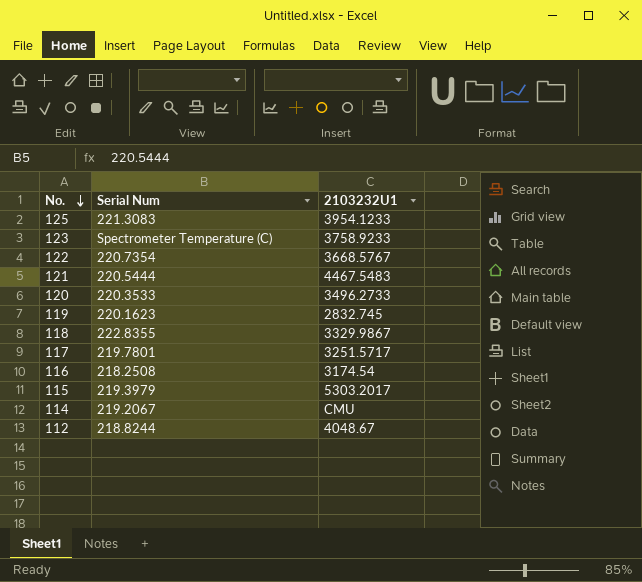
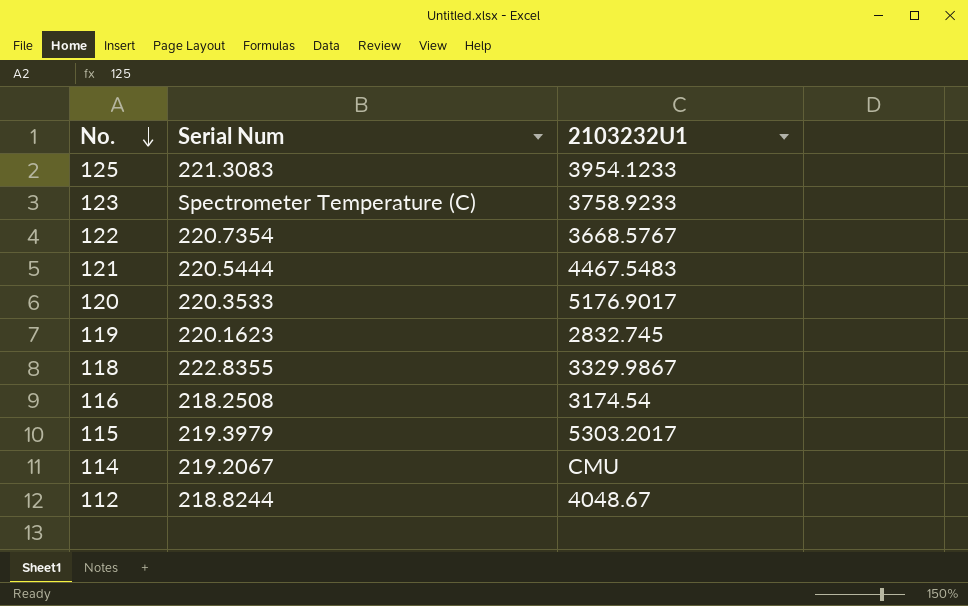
row 117: 219.7801 | 3251.5717 -> none
120 | 2103232U1: 3496.2733 -> 5176.9017

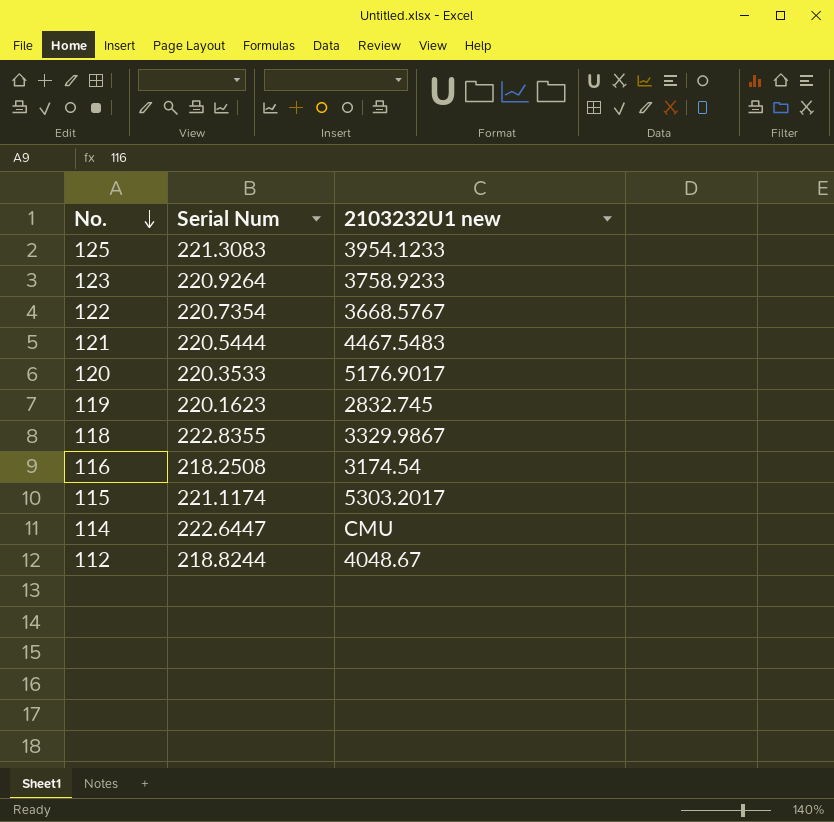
column name: 2103232U1 -> 2103232U1 new
123 | Serial Num: Spectrometer Temperature (C) -> 220.9264
115 | Serial Num: 219.3979 -> 221.1174
114 | Serial Num: 219.2067 -> 222.6447

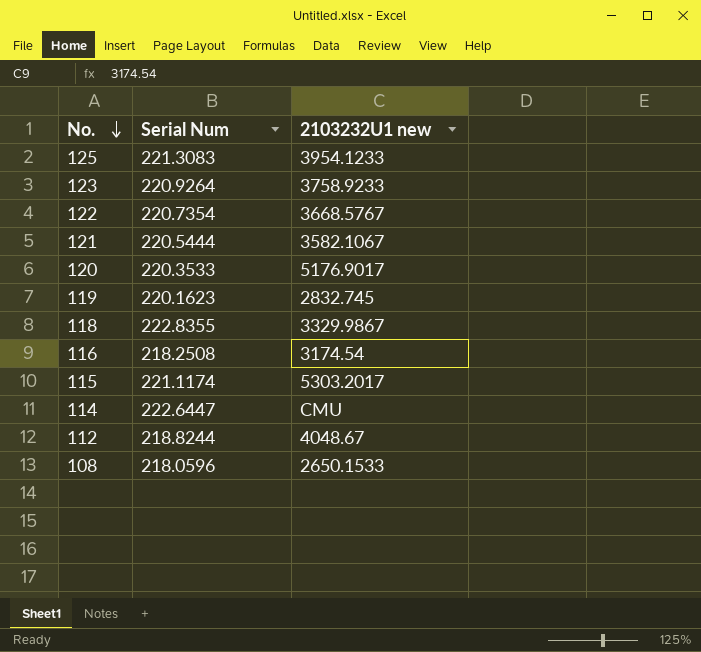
121 | 2103232U1 new: 4467.5483 -> 3582.1067
row 108: none -> 218.0596 | 2650.1533

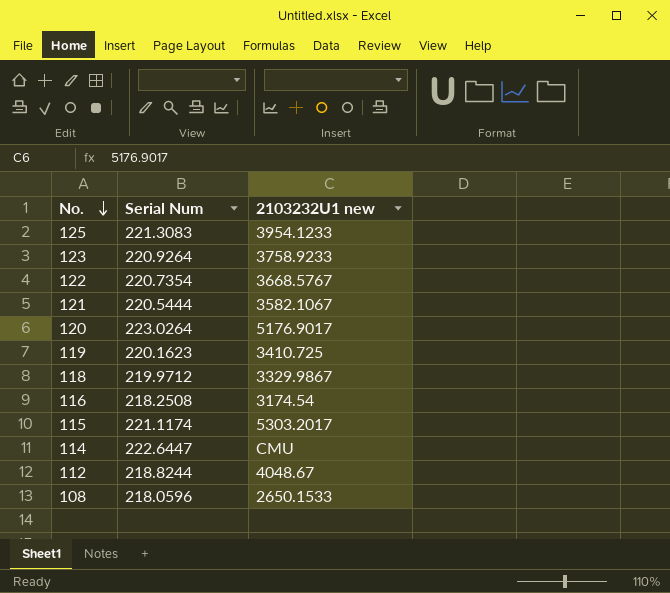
120 | Serial Num: 220.3533 -> 223.0264
119 | 2103232U1 new: 2832.745 -> 3410.725
118 | Serial Num: 222.8355 -> 219.9712

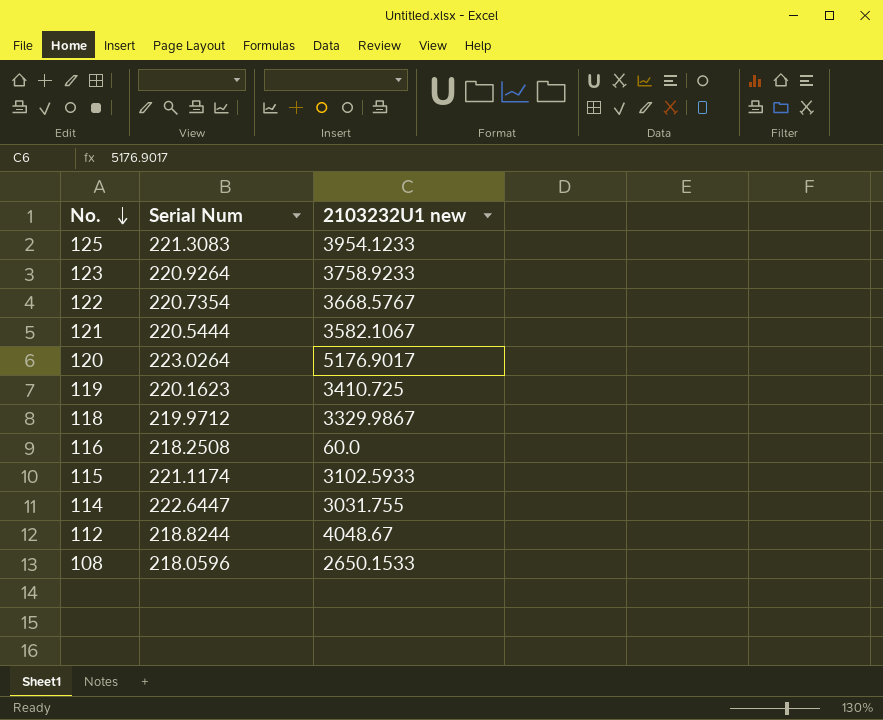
116 | 2103232U1 new: 3174.54 -> 60.0
115 | 2103232U1 new: 5303.2017 -> 3102.5933
114 | 2103232U1 new: CMU -> 3031.755

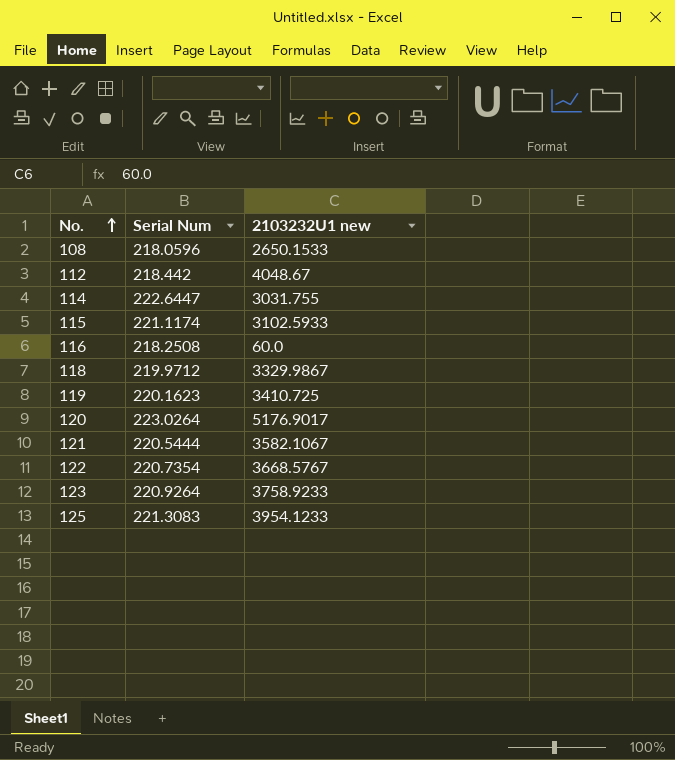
row order: No. descending -> No. ascending
112 | Serial Num: 218.8244 -> 218.442

